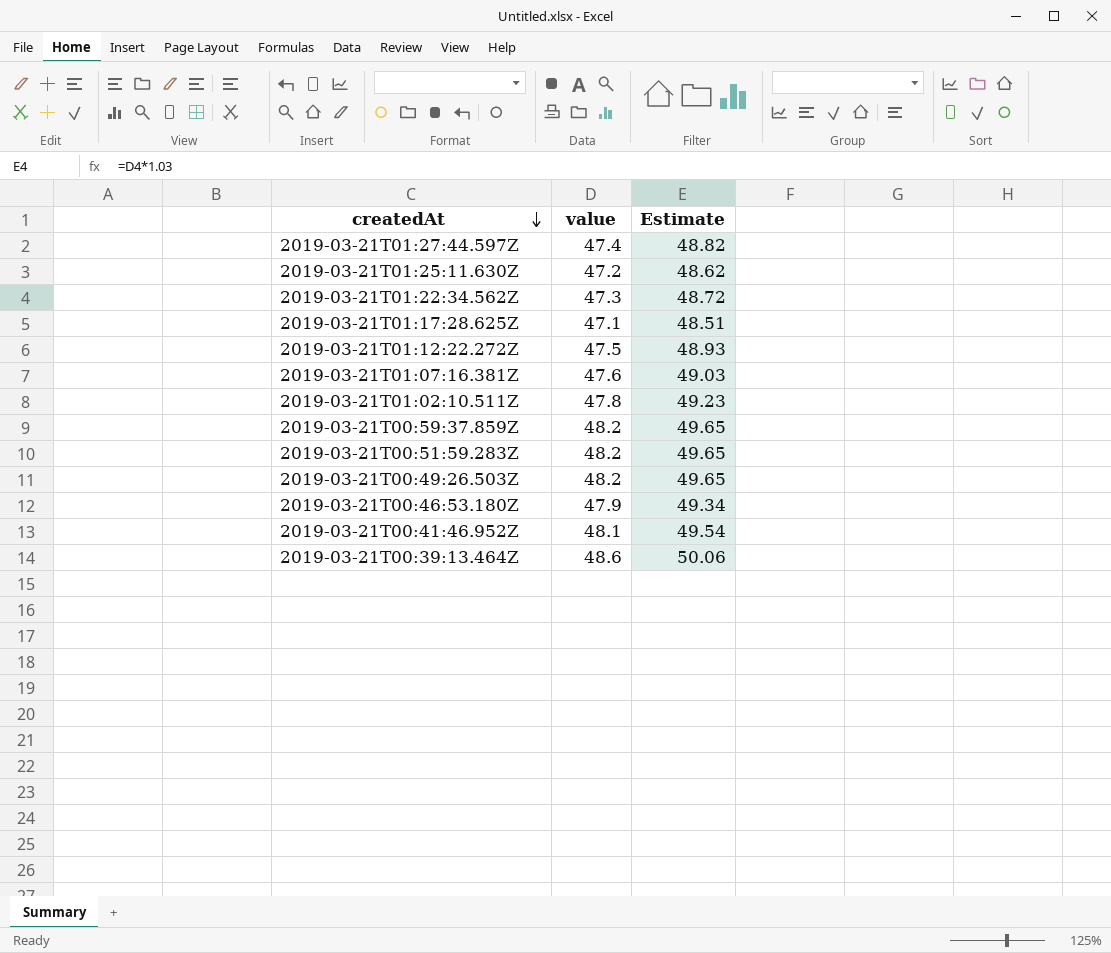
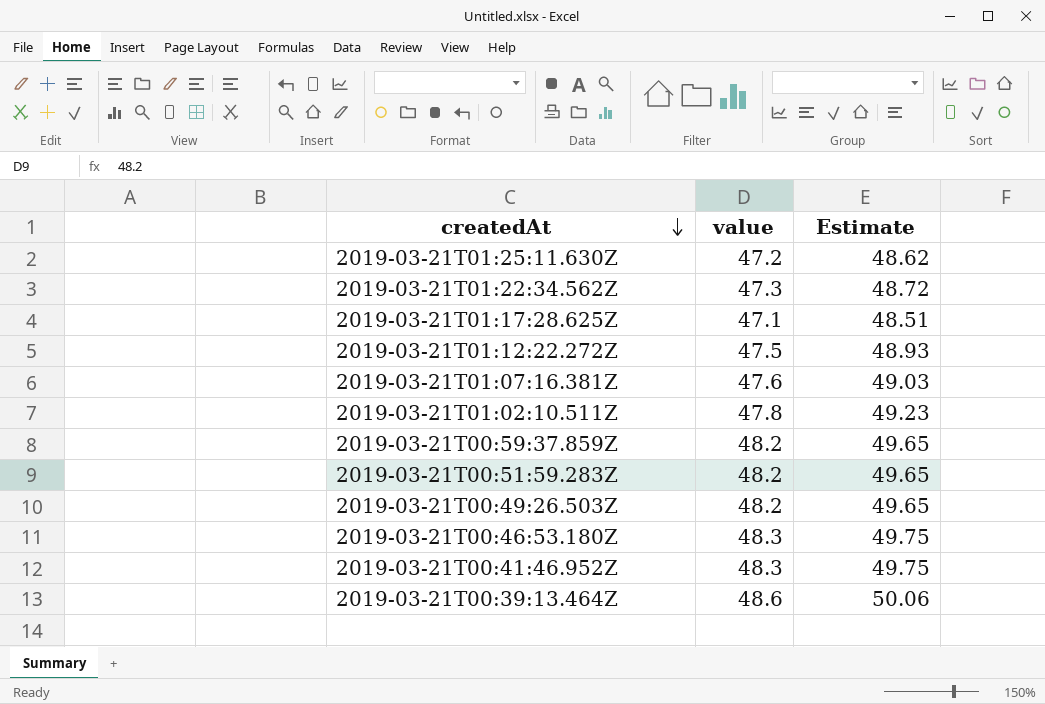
row 2019-03-21T01:27:44.597Z: 47.4 | 48.82 -> none
2019-03-21T00:46:53.180Z | value: 47.9 -> 48.3
2019-03-21T00:46:53.180Z | Estimate: 49.34 -> 49.75
2019-03-21T00:41:46.952Z | value: 48.1 -> 48.3
2019-03-21T00:41:46.952Z | Estimate: 49.54 -> 49.75

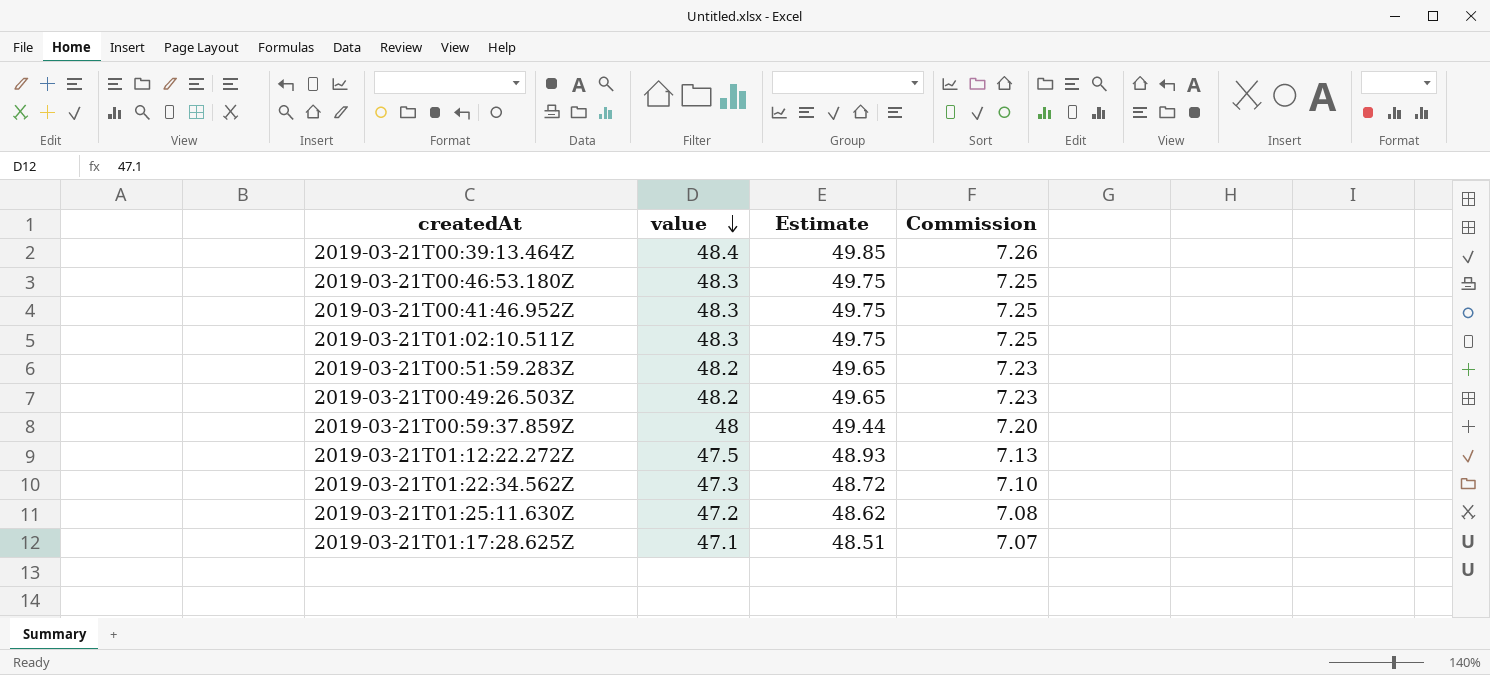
row order: createdAt descending -> value descending
column Commission | formula: none -> [value] * 0.15
row 2019-03-21T01:07:16.381Z: 47.6 | 49.03 -> none
2019-03-21T00:39:13.464Z | value: 48.6 -> 48.4
2019-03-21T00:39:13.464Z | Estimate: 50.06 -> 49.85
2019-03-21T01:02:10.511Z | value: 47.8 -> 48.3
2019-03-21T01:02:10.511Z | Estimate: 49.23 -> 49.75
2019-03-21T00:59:37.859Z | value: 48.2 -> 48
2019-03-21T00:59:37.859Z | Estimate: 49.65 -> 49.44

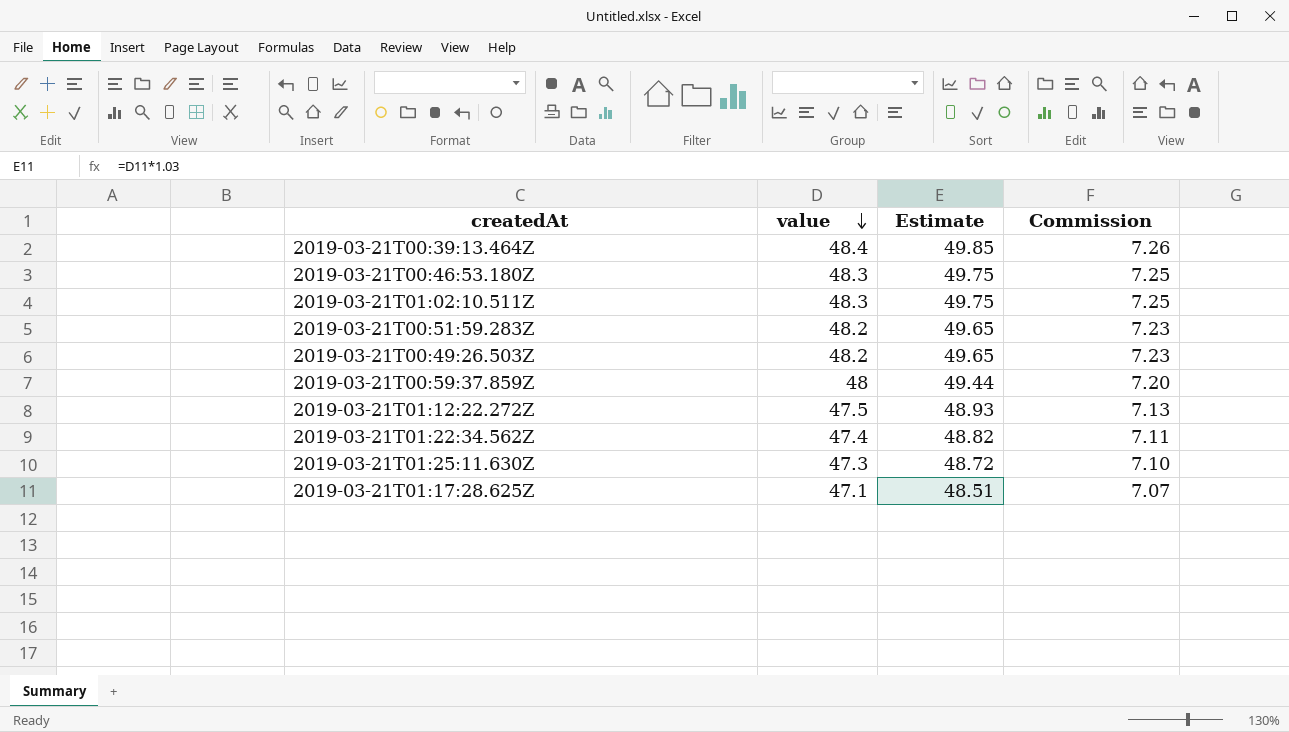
row 2019-03-21T00:41:46.952Z: 48.3 | 49.75 | 7.25 -> none
2019-03-21T01:22:34.562Z | value: 47.3 -> 47.4
2019-03-21T01:22:34.562Z | Estimate: 48.72 -> 48.82
2019-03-21T01:22:34.562Z | Commission: 7.10 -> 7.11
2019-03-21T01:25:11.630Z | value: 47.2 -> 47.3
2019-03-21T01:25:11.630Z | Estimate: 48.62 -> 48.72
2019-03-21T01:25:11.630Z | Commission: 7.08 -> 7.10

